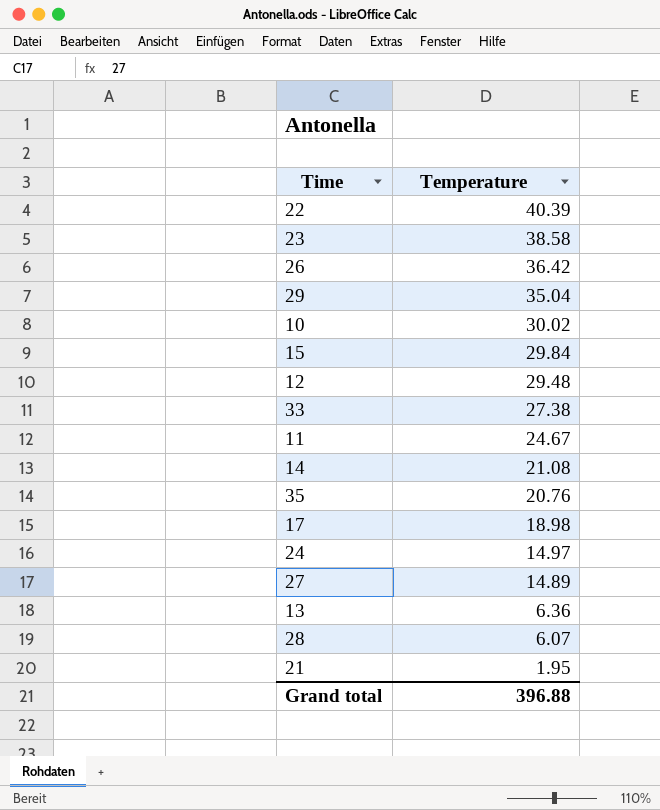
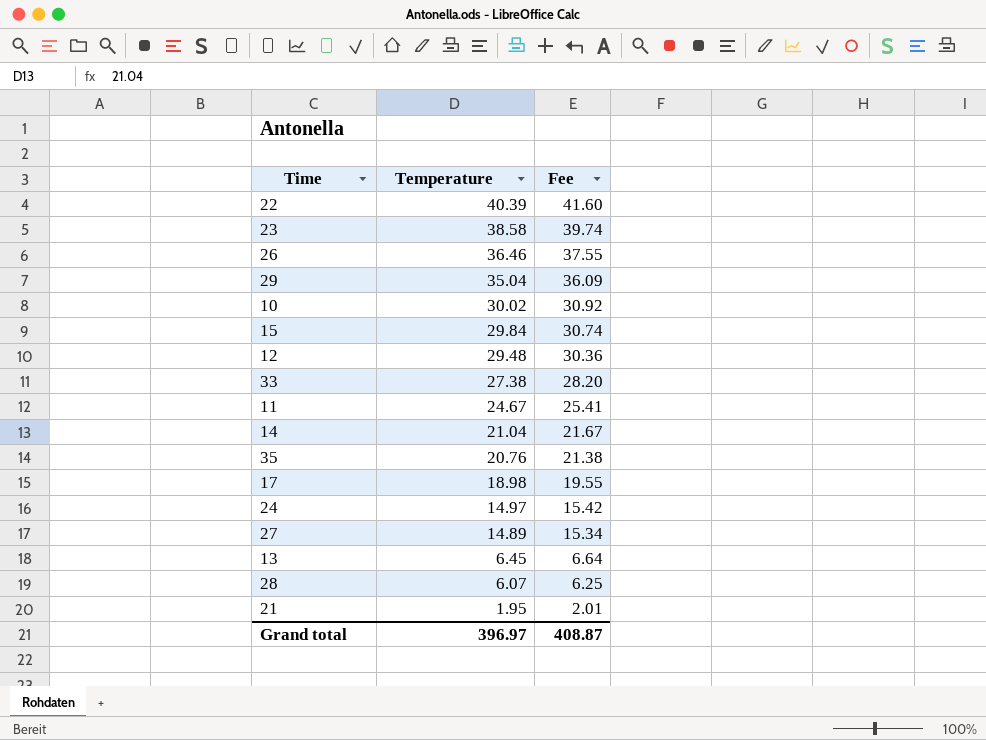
column Fee | formula: none -> [Temperature] * 1.03
26 | Temperature: 36.42 -> 36.46
14 | Temperature: 21.08 -> 21.04
13 | Temperature: 6.36 -> 6.45
Grand total | Temperature: 396.88 -> 396.97

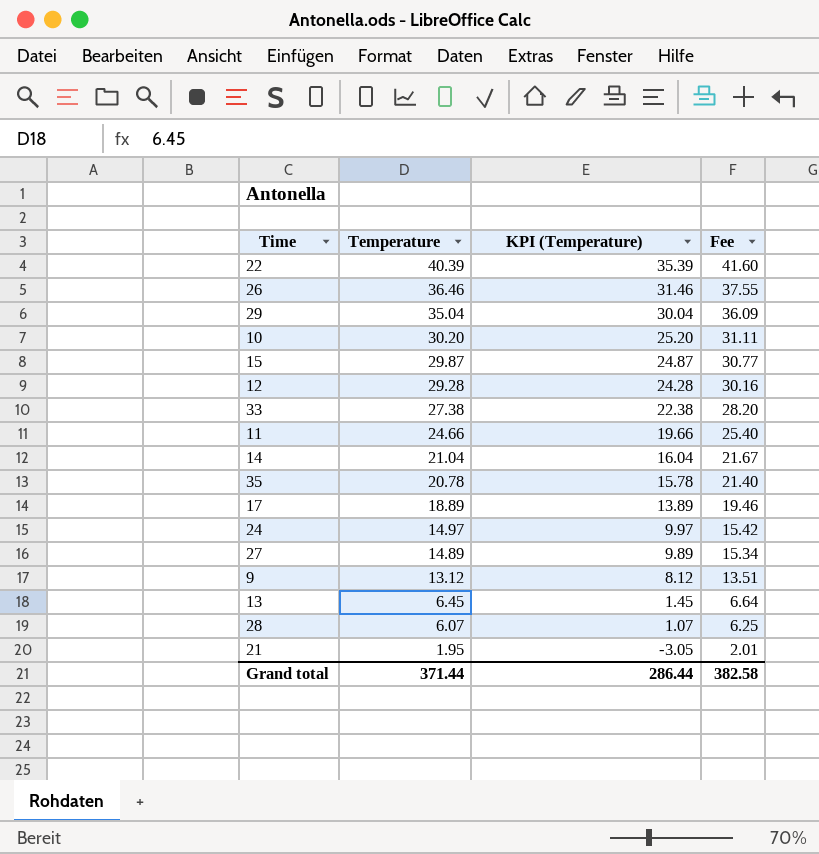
column KPI (Temperature) | formula: none -> [Temperature] - 5
row 23: 38.58 | 39.74 -> none
10 | Temperature: 30.02 -> 30.20
10 | Fee: 30.92 -> 31.11
15 | Temperature: 29.84 -> 29.87
15 | Fee: 30.74 -> 30.77
12 | Temperature: 29.48 -> 29.28
12 | Fee: 30.36 -> 30.16
11 | Temperature: 24.67 -> 24.66
11 | Fee: 25.41 -> 25.40
35 | Temperature: 20.76 -> 20.78
35 | Fee: 21.38 -> 21.40
17 | Temperature: 18.98 -> 18.89
17 | Fee: 19.55 -> 19.46
row 9: none -> 13.12 | 8.12 | 13.51
Grand total | Temperature: 396.97 -> 371.44
Grand total | Fee: 408.87 -> 382.58

